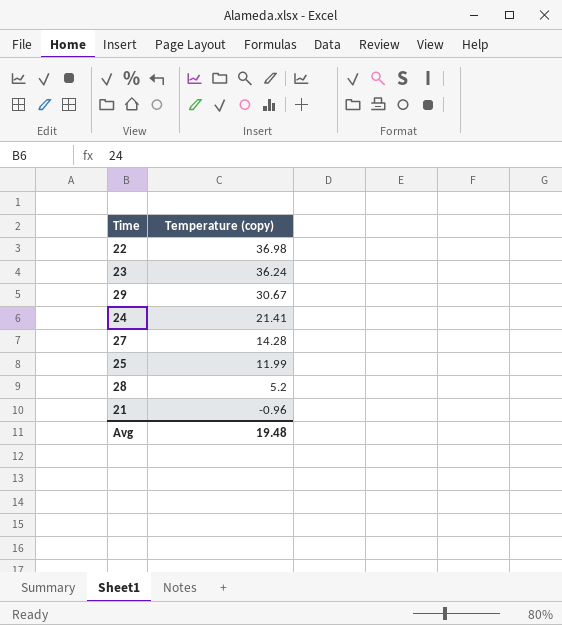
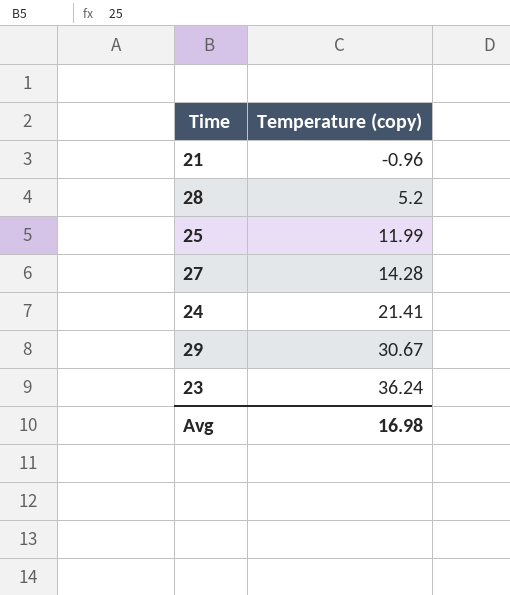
row order: Temperature (copy) descending -> Temperature (copy) ascending
row 22: 36.98 -> none
Avg | Temperature (copy): 19.48 -> 16.98

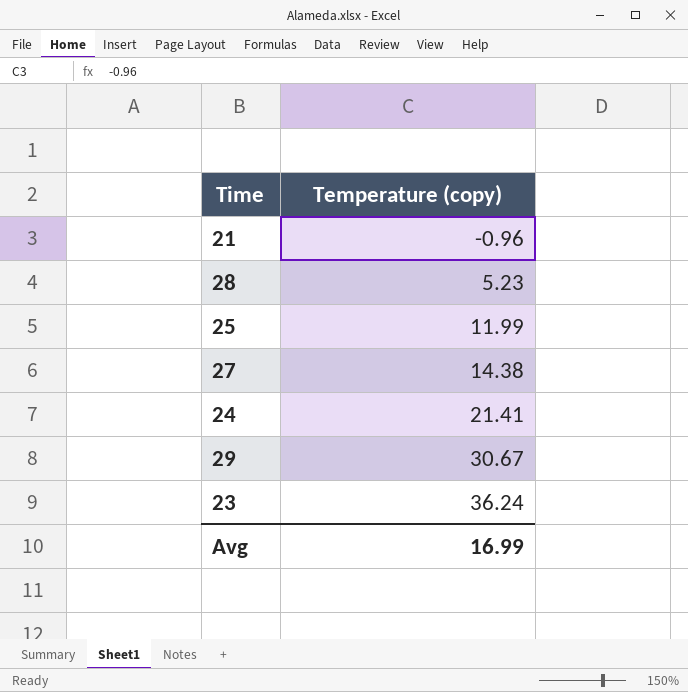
28 | Temperature (copy): 5.2 -> 5.23
27 | Temperature (copy): 14.28 -> 14.38
Avg | Temperature (copy): 16.98 -> 16.99

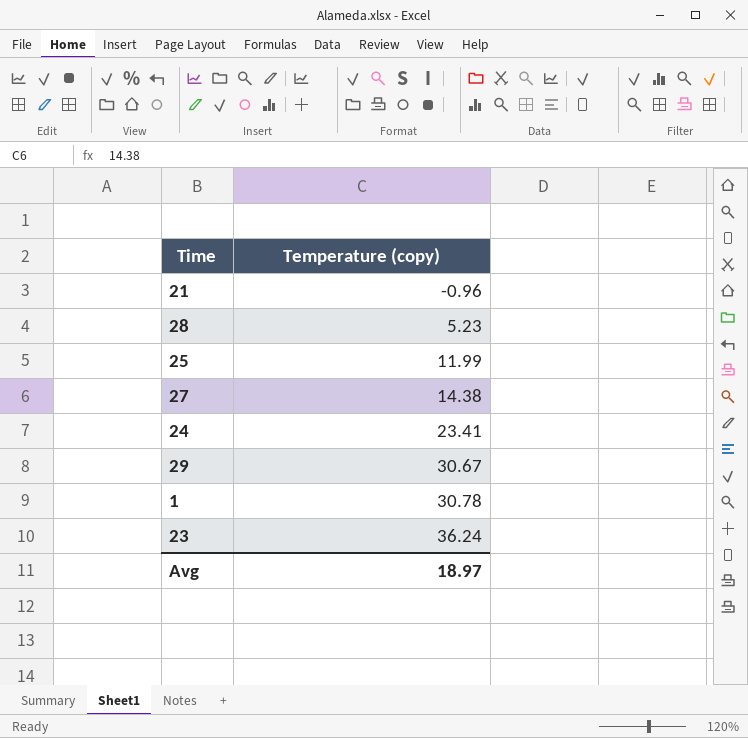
24 | Temperature (copy): 21.41 -> 23.41
row 1: none -> 30.78
Avg | Temperature (copy): 16.99 -> 18.97

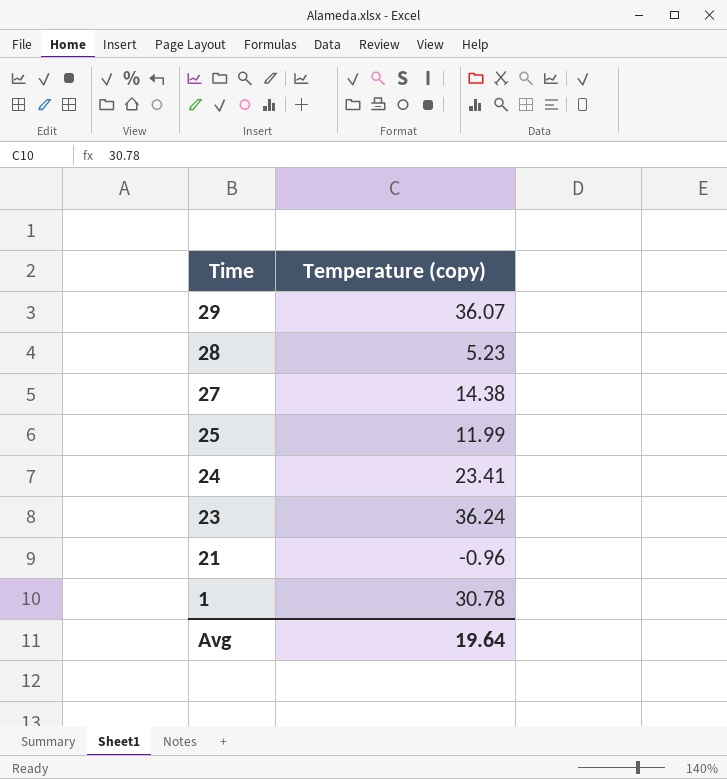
row order: Temperature (copy) ascending -> Time descending
29 | Temperature (copy): 30.67 -> 36.07
Avg | Temperature (copy): 18.97 -> 19.64

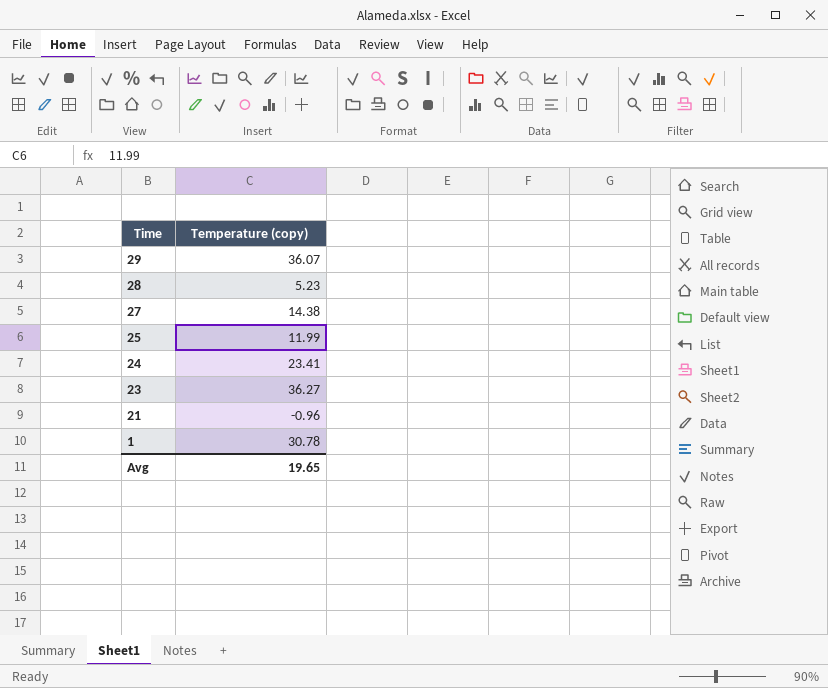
23 | Temperature (copy): 36.24 -> 36.27
Avg | Temperature (copy): 19.64 -> 19.65

